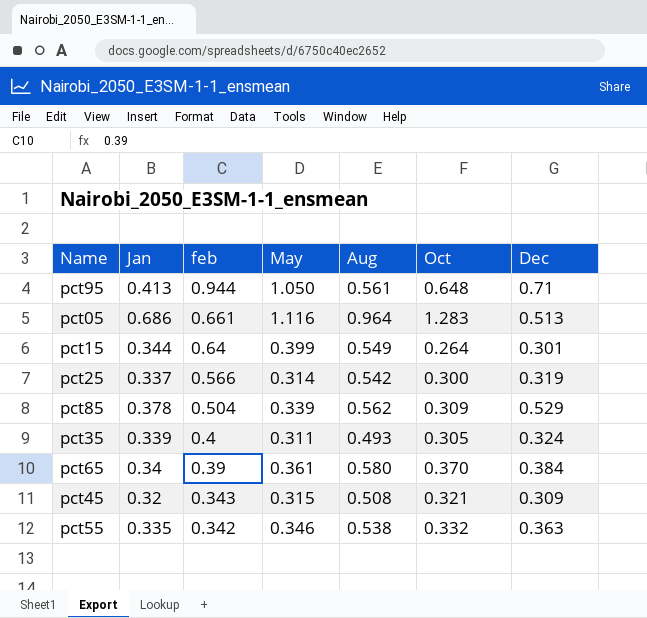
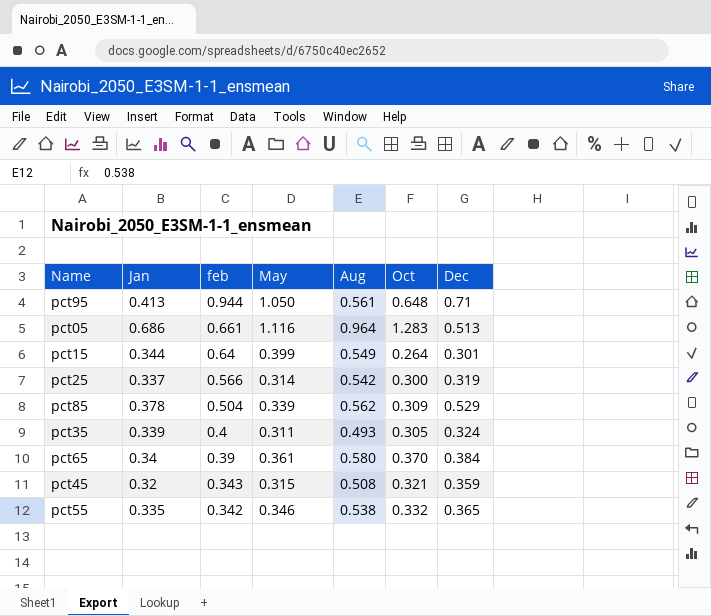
pct45 | Dec: 0.309 -> 0.359
pct55 | Dec: 0.363 -> 0.365

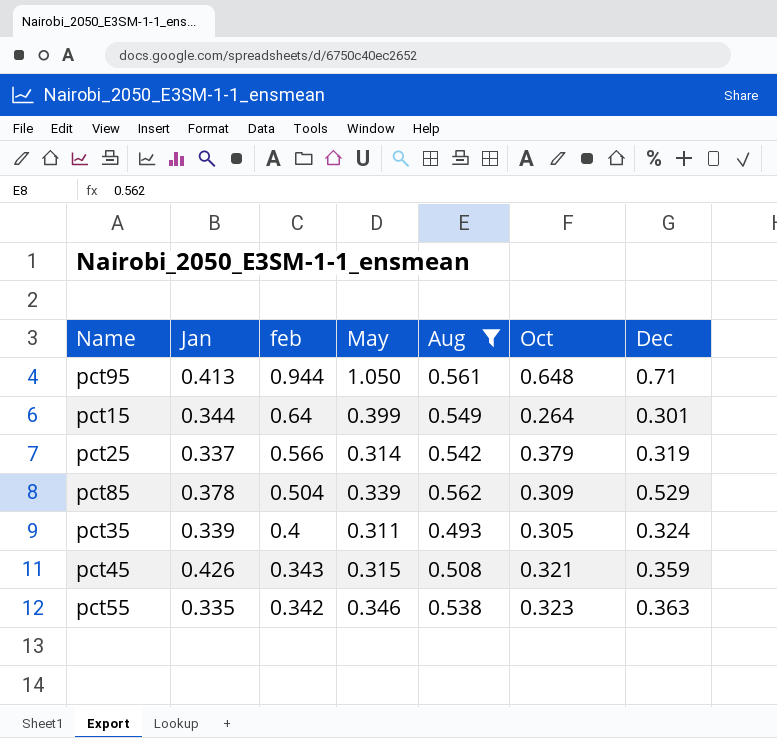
filter: none -> Aug <= 0.562
pct25 | Oct: 0.300 -> 0.379
pct45 | Jan: 0.32 -> 0.426
pct55 | Oct: 0.332 -> 0.323
pct55 | Dec: 0.365 -> 0.363

